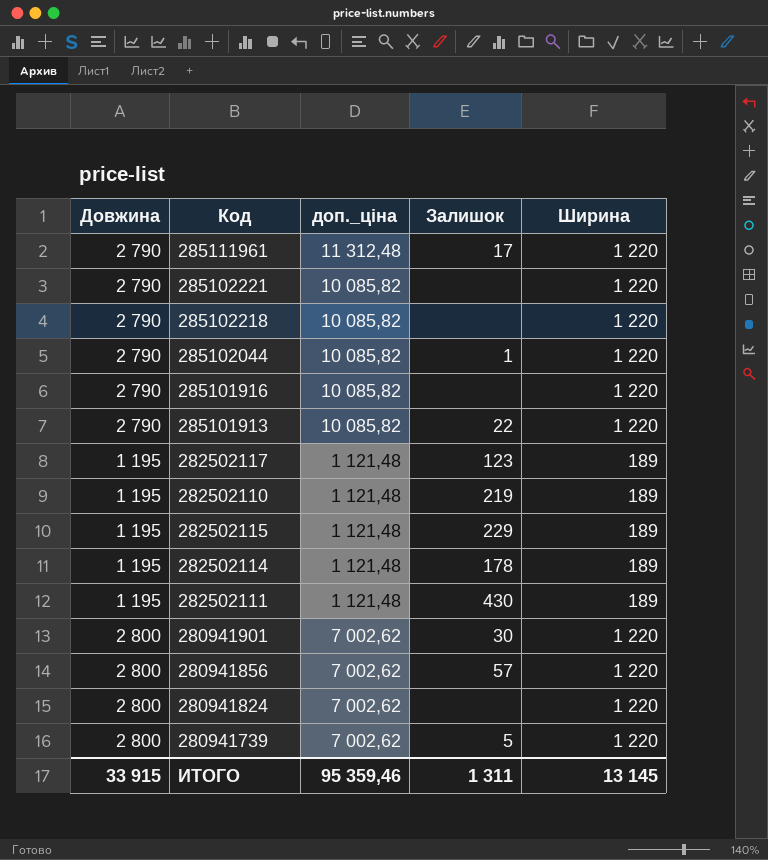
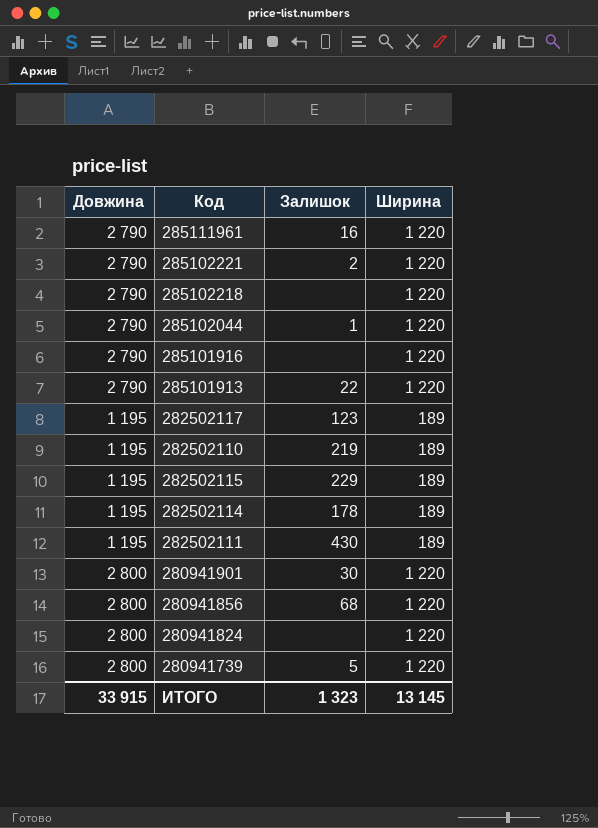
column доп._ціна | position: 3 -> none
285111961 | Залишок: 17 -> 16
285102221 | Залишок: none -> 2
280941856 | Залишок: 57 -> 68
ИТОГО | Залишок: 1 311 -> 1 323

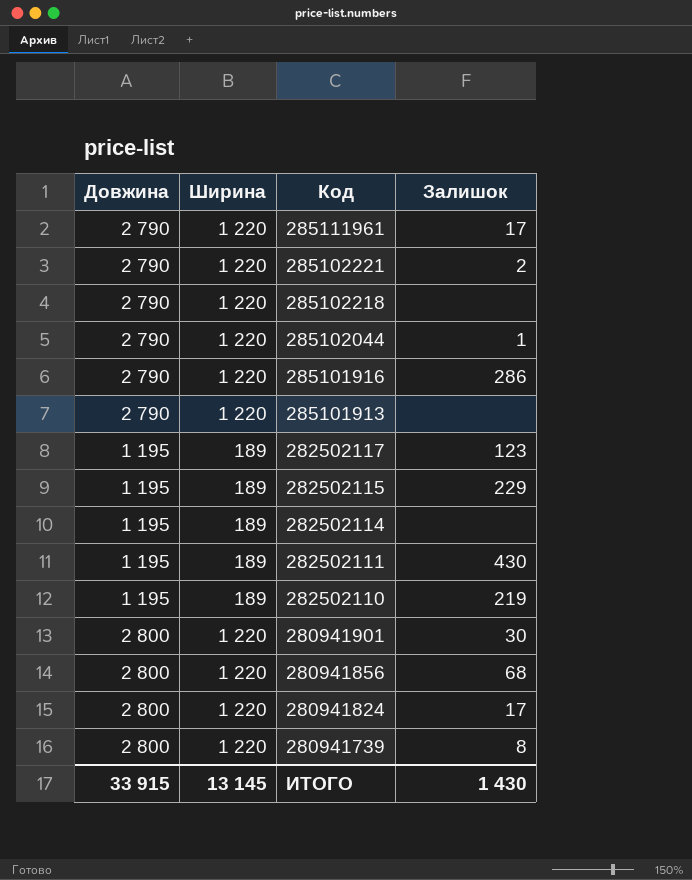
row order: none -> Код descending
column Ширина | position: 4 -> 2
285111961 | Залишок: 16 -> 17
285101916 | Залишок: none -> 286
285101913 | Залишок: 22 -> none
282502114 | Залишок: 178 -> none
280941824 | Залишок: none -> 17
280941739 | Залишок: 5 -> 8
ИТОГО | Залишок: 1 323 -> 1 430

